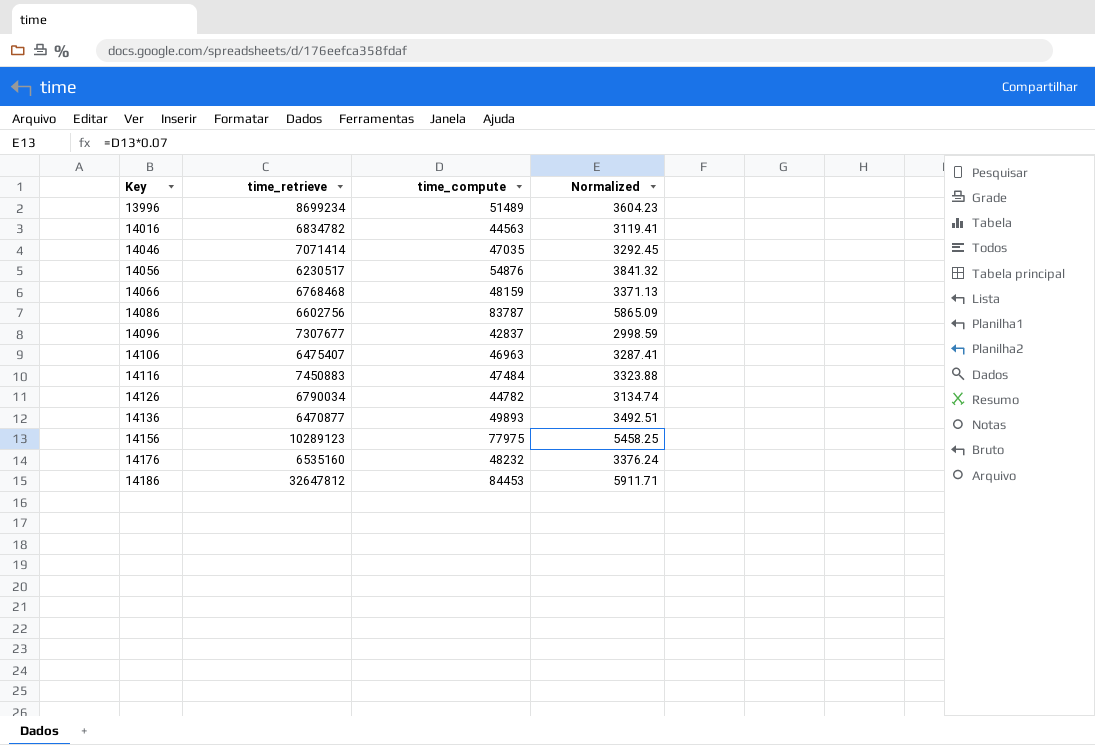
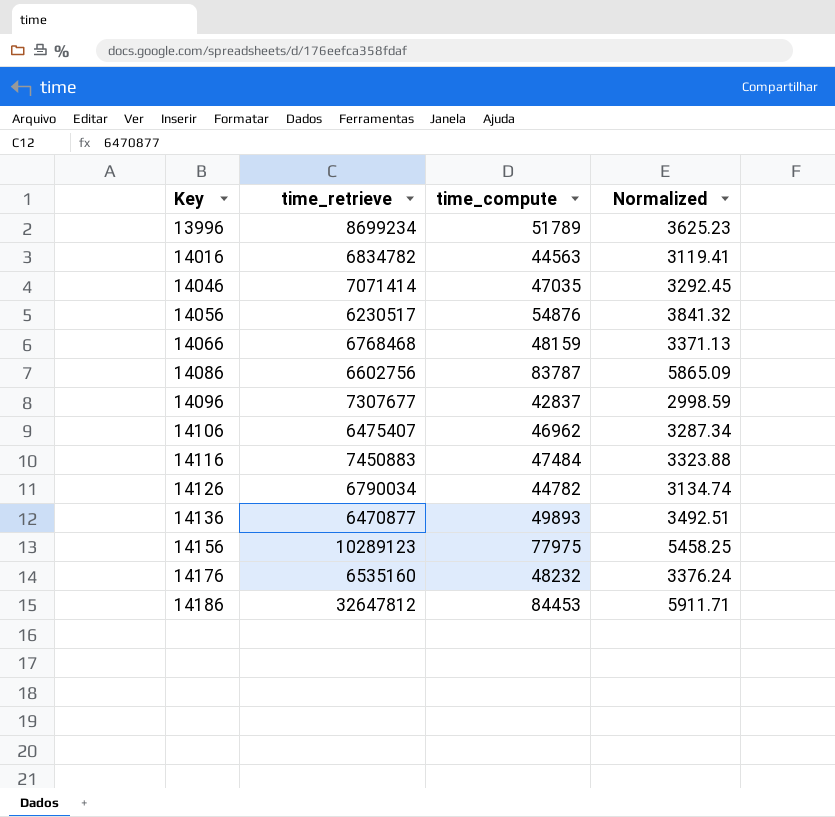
13996 | time_compute: 51489 -> 51789
13996 | Normalized: 3604.23 -> 3625.23
14106 | time_compute: 46963 -> 46962
14106 | Normalized: 3287.41 -> 3287.34

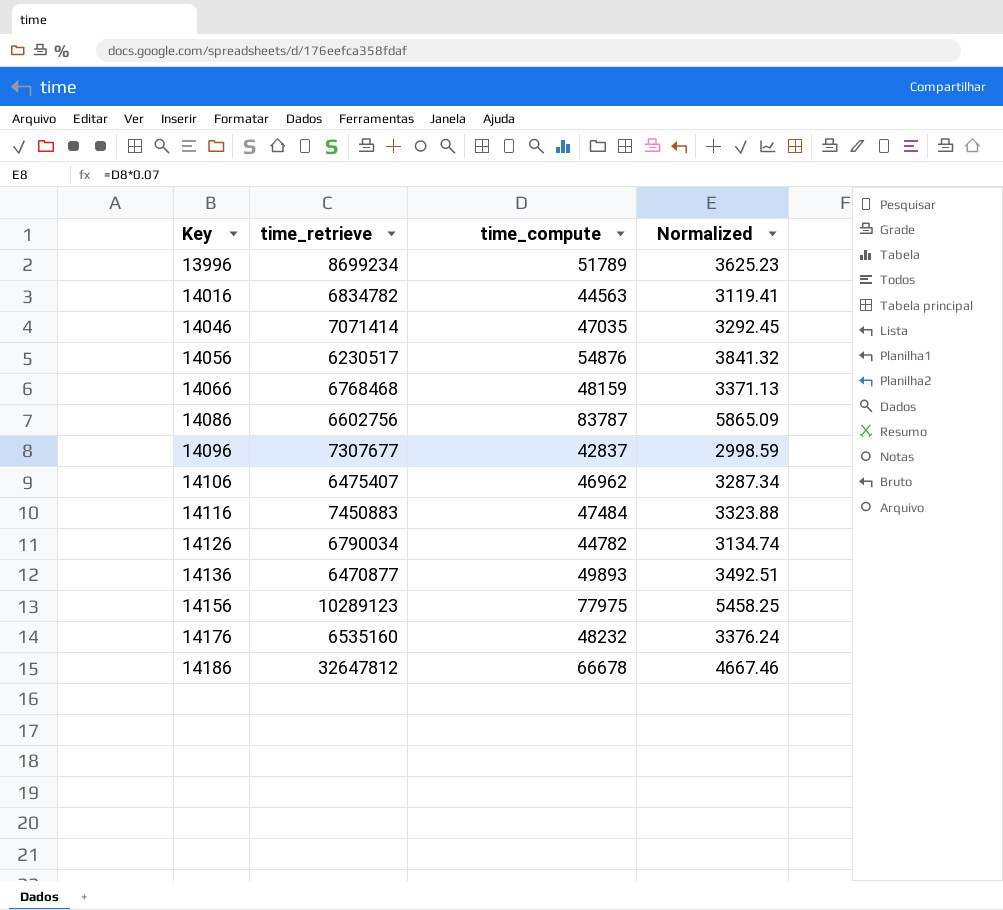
14186 | time_compute: 84453 -> 66678
14186 | Normalized: 5911.71 -> 4667.46

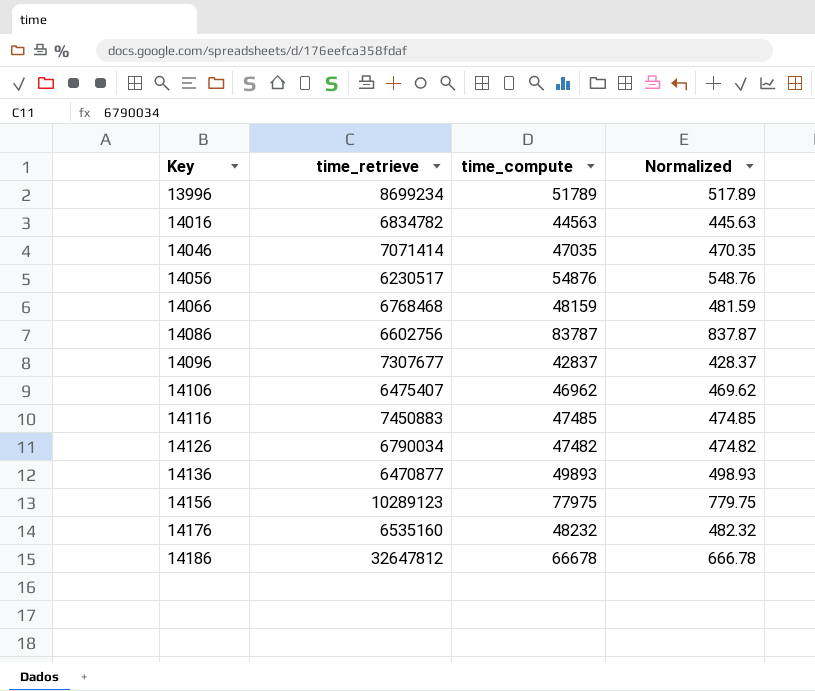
column Normalized | formula: [time_compute] * 0.07 -> [time_compute] * 0.01
14116 | time_compute: 47484 -> 47485
14126 | time_compute: 44782 -> 47482

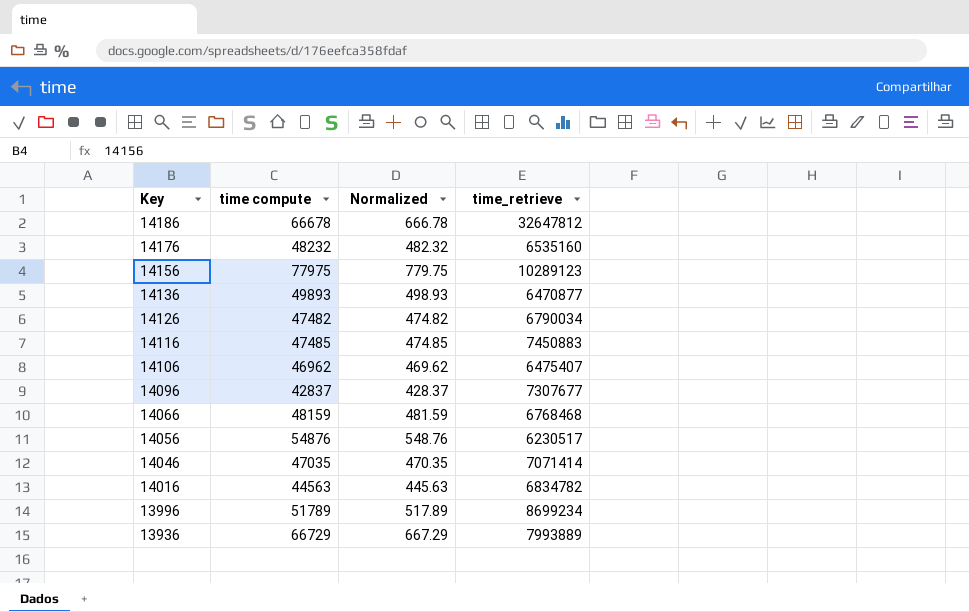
row order: Key ascending -> Key descending
column name: time_compute -> time compute
column time_retrieve | position: 2 -> 4
row 14086: 6602756 | 83787 | 837.87 -> none
row 13936: none -> 66729 | 667.29 | 7993889

